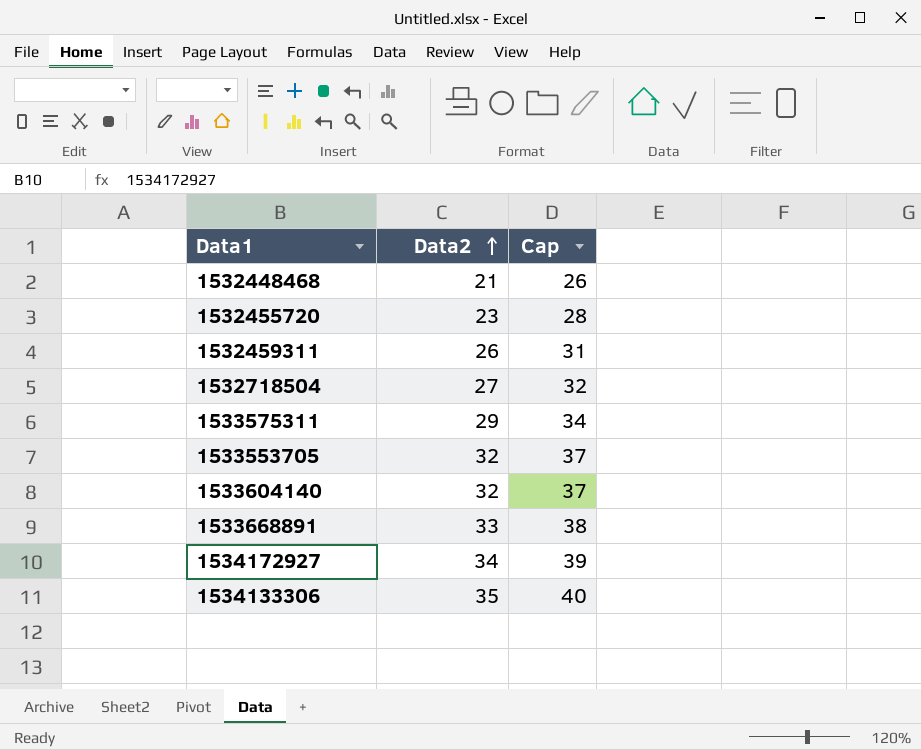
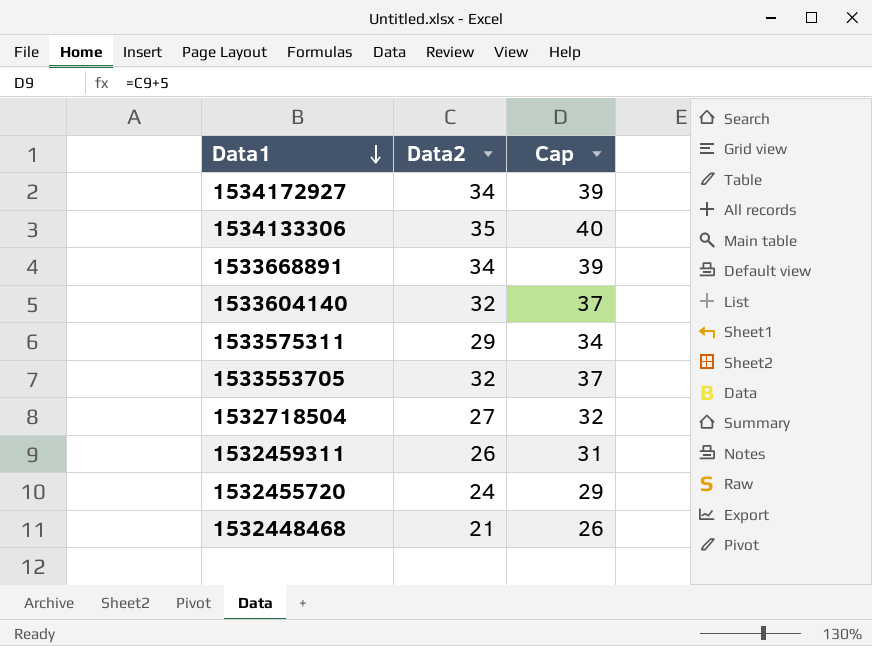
row order: Data2 ascending -> Data1 descending
1533668891 | Data2: 33 -> 34
1533668891 | Cap: 38 -> 39
1532455720 | Data2: 23 -> 24
1532455720 | Cap: 28 -> 29

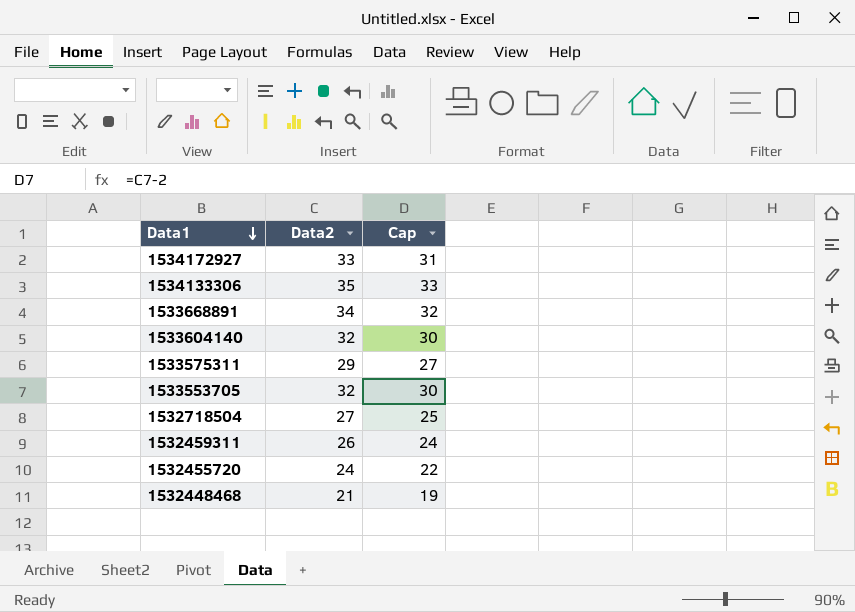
column Cap | formula: [Data2] + 5 -> [Data2] - 2
1534172927 | Data2: 34 -> 33

